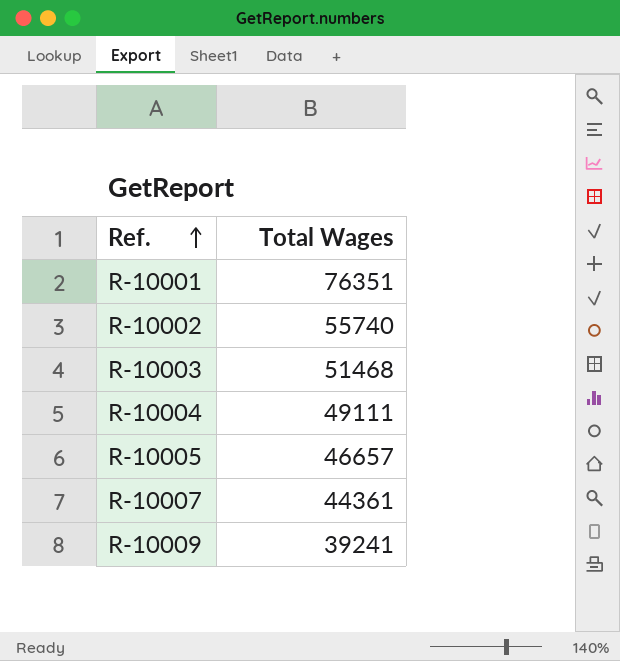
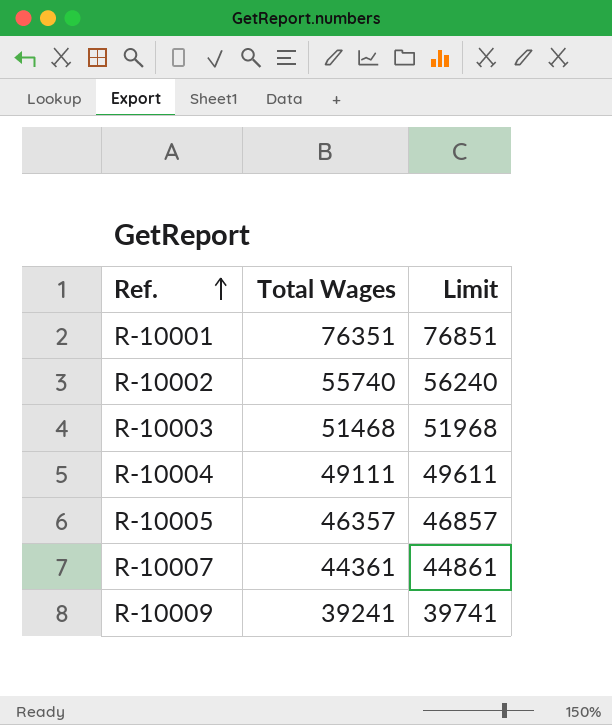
column Limit | formula: none -> [Total Wages] + 500
R-10005 | Total Wages: 46657 -> 46357

